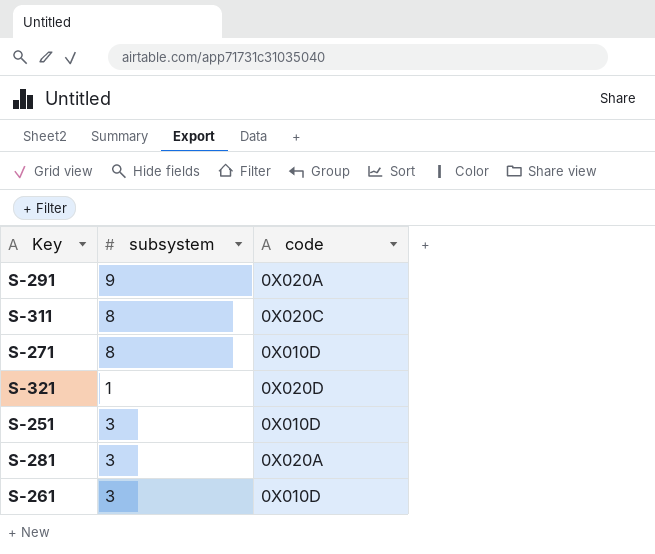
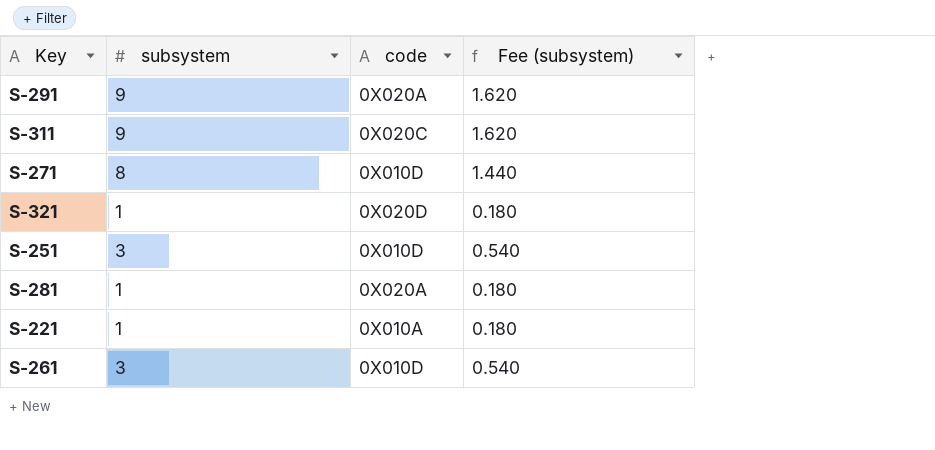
column Fee (subsystem) | formula: none -> [subsystem] * 0.18
S-311 | subsystem: 8 -> 9
S-281 | subsystem: 3 -> 1
row S-221: none -> 1 | 0X010A | 0.180

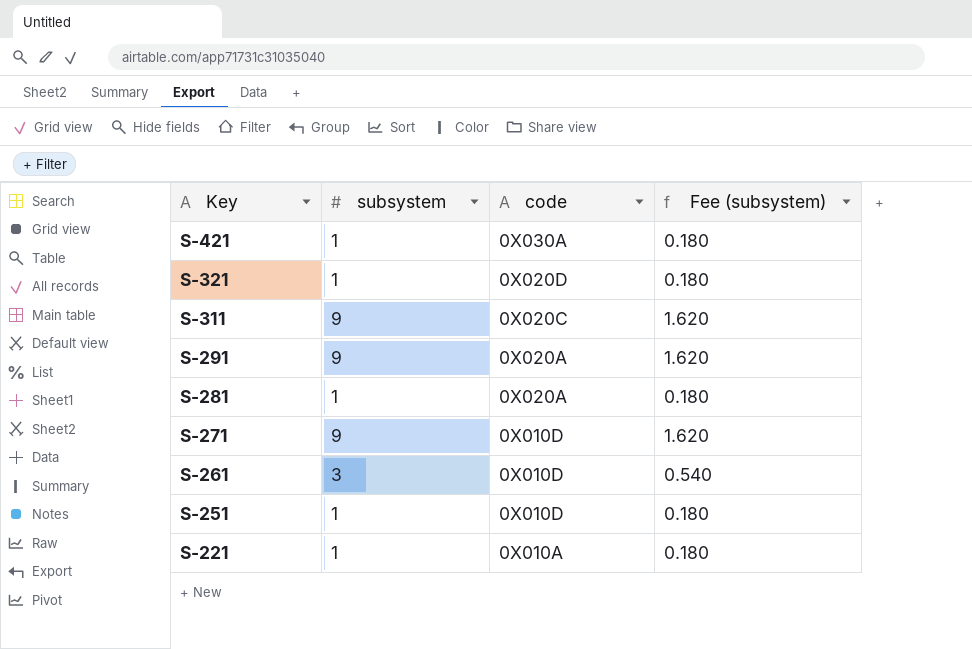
row order: none -> Key descending
row S-421: none -> 1 | 0X030A | 0.180
S-271 | subsystem: 8 -> 9
S-271 | Fee (subsystem): 1.440 -> 1.620
S-251 | subsystem: 3 -> 1
S-251 | Fee (subsystem): 0.540 -> 0.180

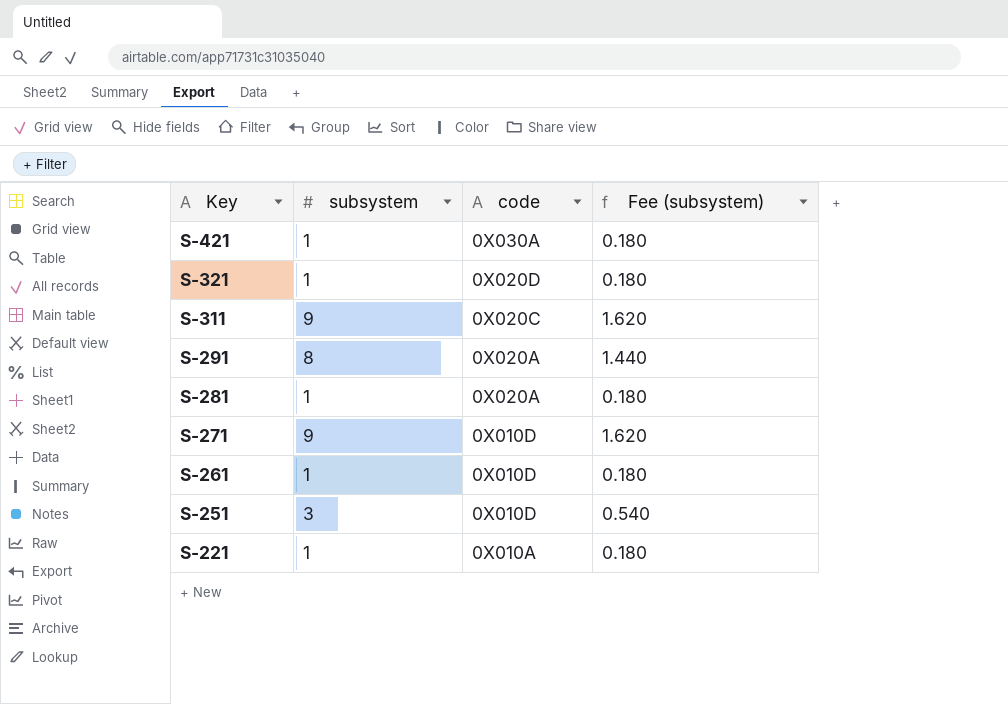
S-291 | subsystem: 9 -> 8
S-291 | Fee (subsystem): 1.620 -> 1.440
S-261 | subsystem: 3 -> 1
S-261 | Fee (subsystem): 0.540 -> 0.180
S-251 | subsystem: 1 -> 3
S-251 | Fee (subsystem): 0.180 -> 0.540

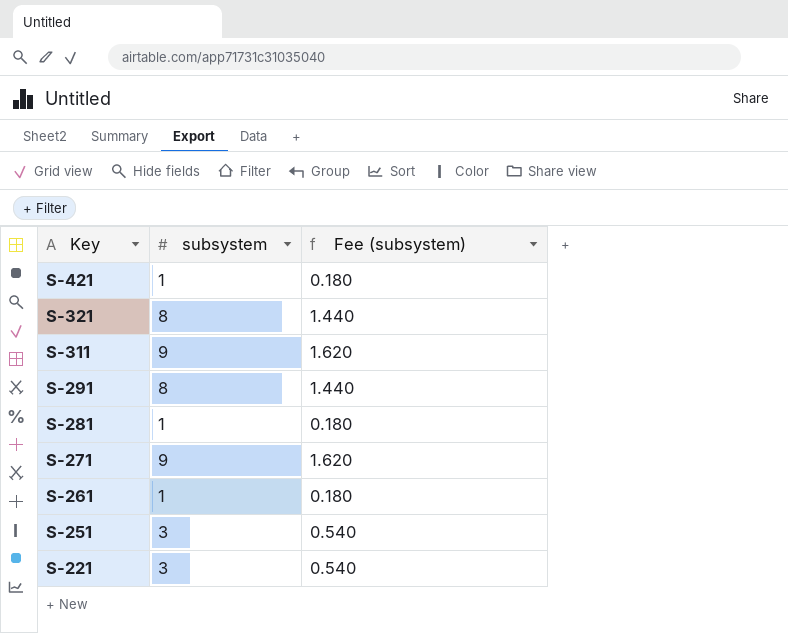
column code | position: 3 -> none
S-321 | subsystem: 1 -> 8
S-321 | Fee (subsystem): 0.180 -> 1.440
S-221 | subsystem: 1 -> 3
S-221 | Fee (subsystem): 0.180 -> 0.540

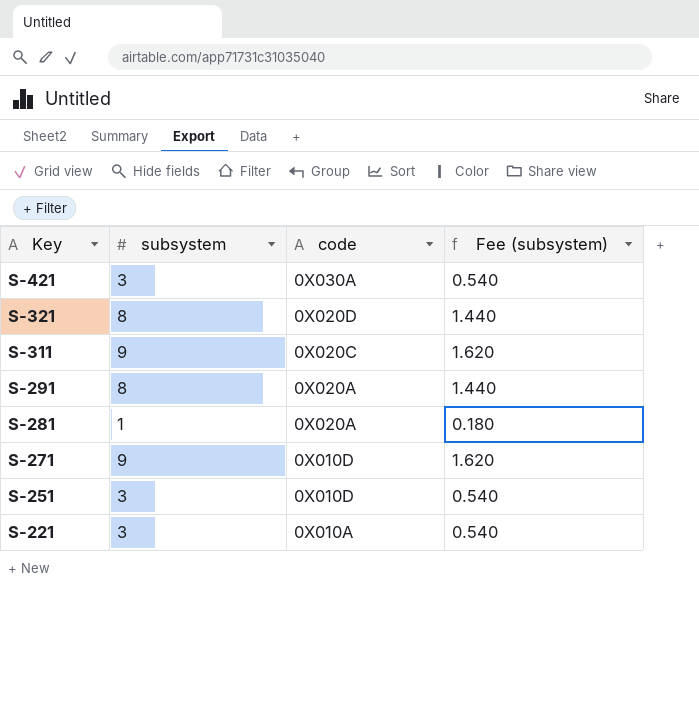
column code | position: none -> 3
row S-261: 1 | 0.180 -> none
S-421 | subsystem: 1 -> 3
S-421 | Fee (subsystem): 0.180 -> 0.540

